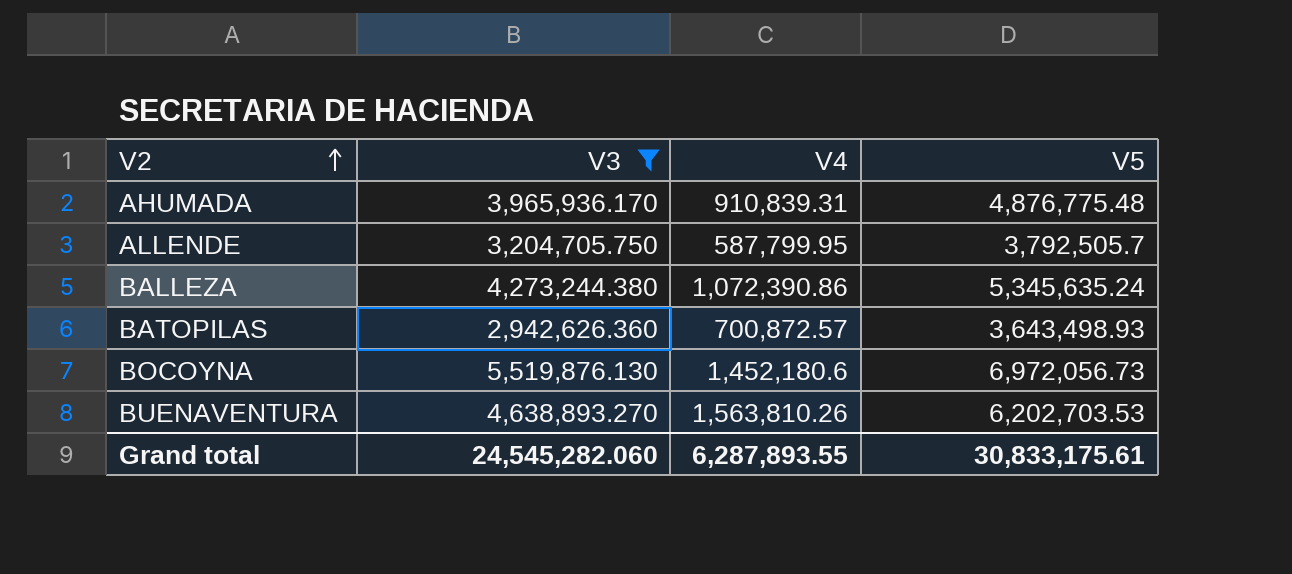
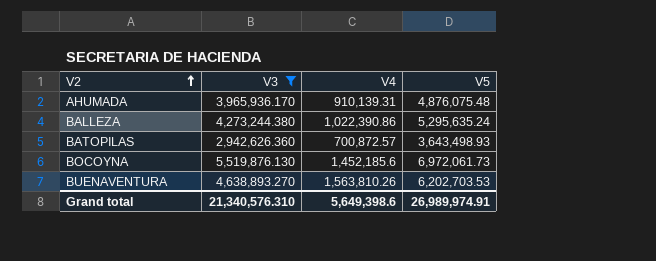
row ALLENDE: 3,204,705.750 | 587,799.95 | 3,792,505.7 -> none
AHUMADA | V4: 910,839.31 -> 910,139.31
AHUMADA | V5: 4,876,775.48 -> 4,876,075.48
BALLEZA | V4: 1,072,390.86 -> 1,022,390.86
BALLEZA | V5: 5,345,635.24 -> 5,295,635.24
BOCOYNA | V4: 1,452,180.6 -> 1,452,185.6
BOCOYNA | V5: 6,972,056.73 -> 6,972,061.73
Grand total | V3: 24,545,282.060 -> 21,340,576.310
Grand total | V4: 6,287,893.55 -> 5,649,398.6
Grand total | V5: 30,833,175.61 -> 26,989,974.91

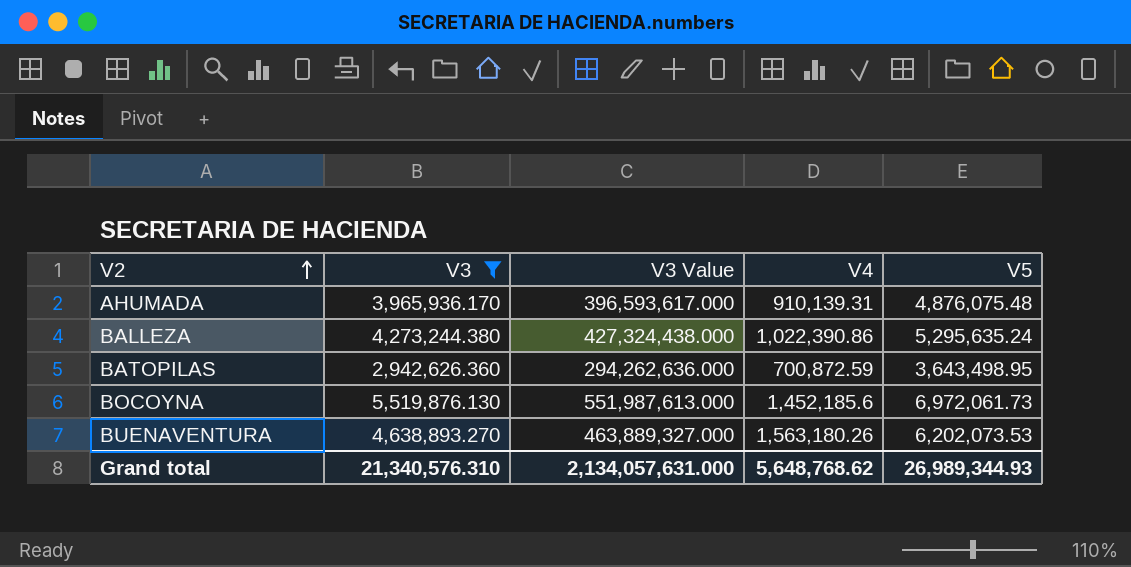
column V3 Value | formula: none -> [V3] * 100
BATOPILAS | V4: 700,872.57 -> 700,872.59
BATOPILAS | V5: 3,643,498.93 -> 3,643,498.95
BUENAVENTURA | V4: 1,563,810.26 -> 1,563,180.26
BUENAVENTURA | V5: 6,202,703.53 -> 6,202,073.53
Grand total | V4: 5,649,398.6 -> 5,648,768.62
Grand total | V5: 26,989,974.91 -> 26,989,344.93

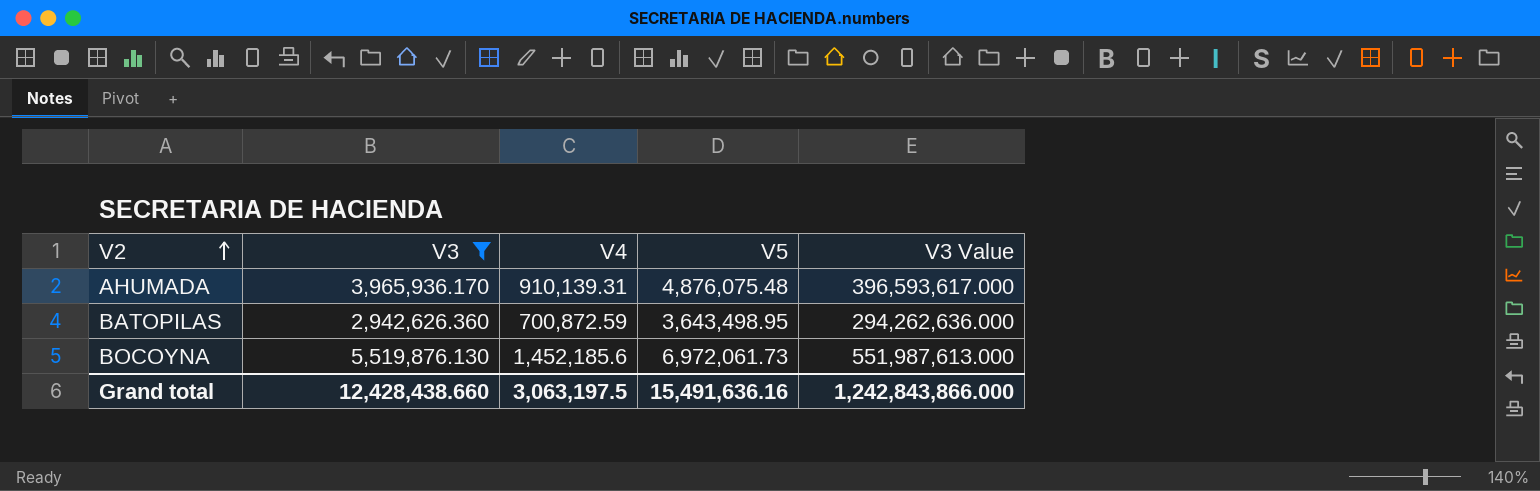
column V3 Value | position: 3 -> 5
row BALLEZA: 4,273,244.380 | 427,324,438.000 | 1,022,390.86 | 5,295,635.24 -> none
row BUENAVENTURA: 4,638,893.270 | 463,889,327.000 | 1,563,180.26 | 6,202,073.53 -> none
Grand total | V3: 21,340,576.310 -> 12,428,438.660
Grand total | V4: 5,648,768.62 -> 3,063,197.5
Grand total | V5: 26,989,344.93 -> 15,491,636.16
Grand total | V3 Value: 2,134,057,631.000 -> 1,242,843,866.000

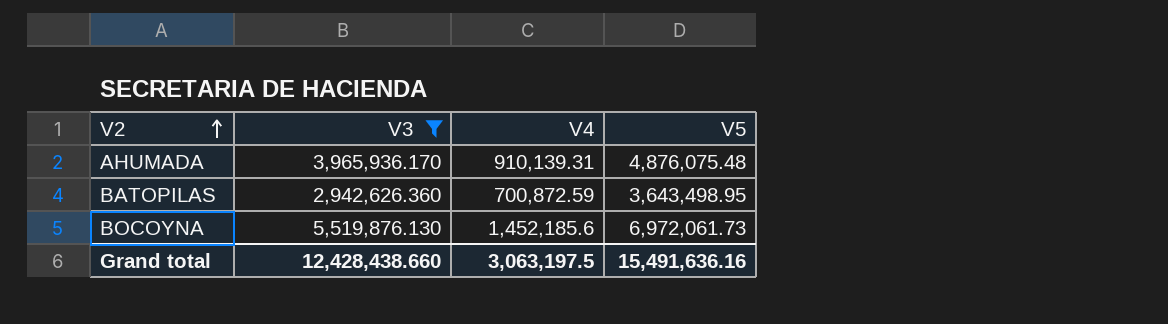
column V3 Value | formula: [V3] * 100 -> none

